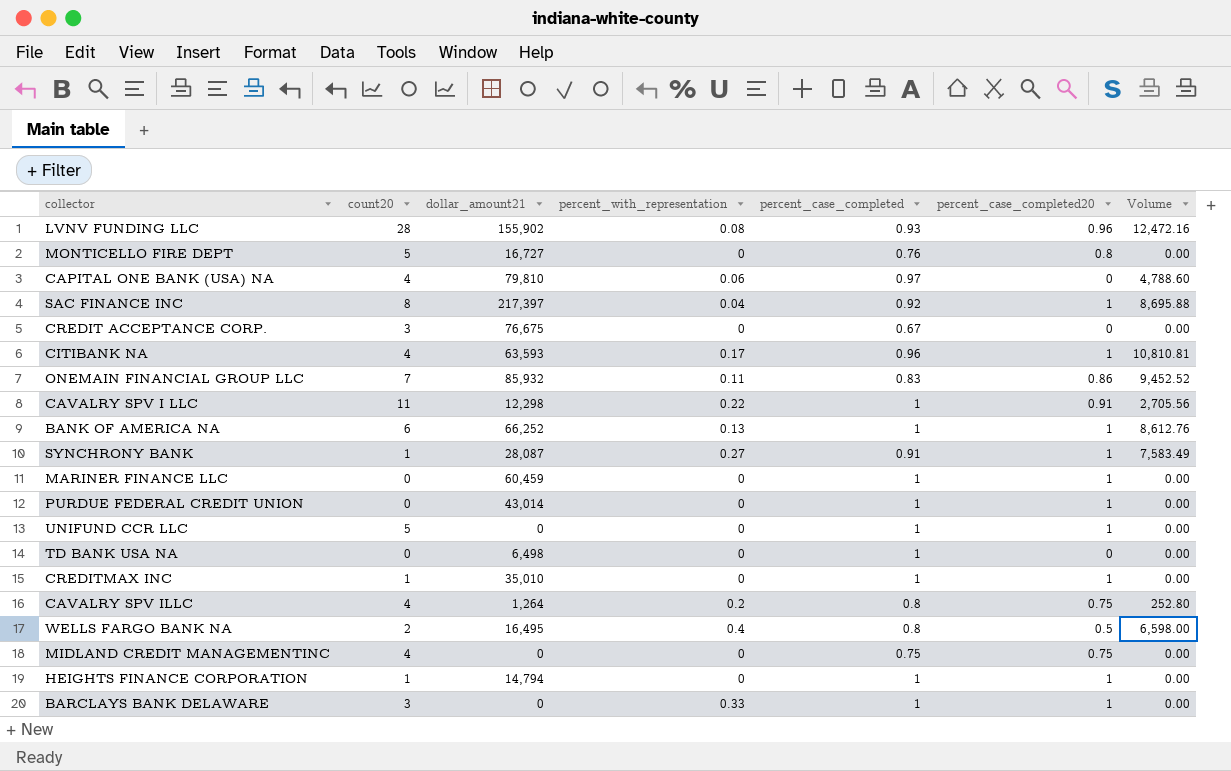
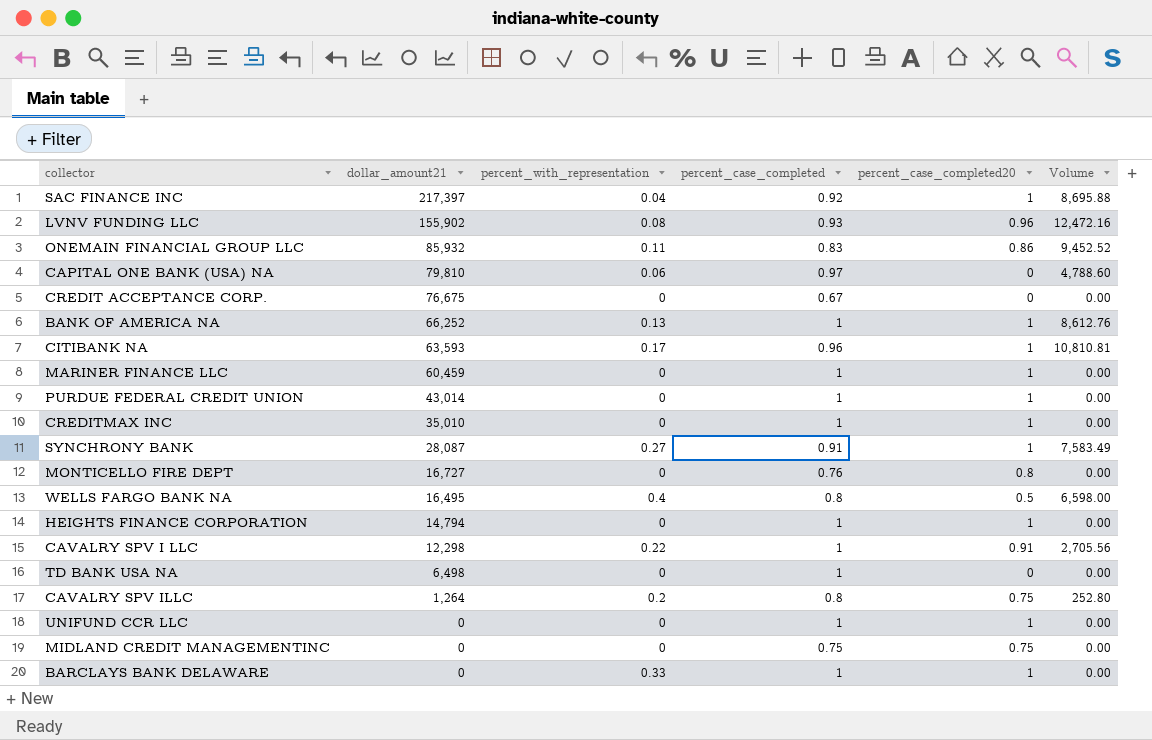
row order: none -> dollar_amount21 descending
column count20 | position: 2 -> none

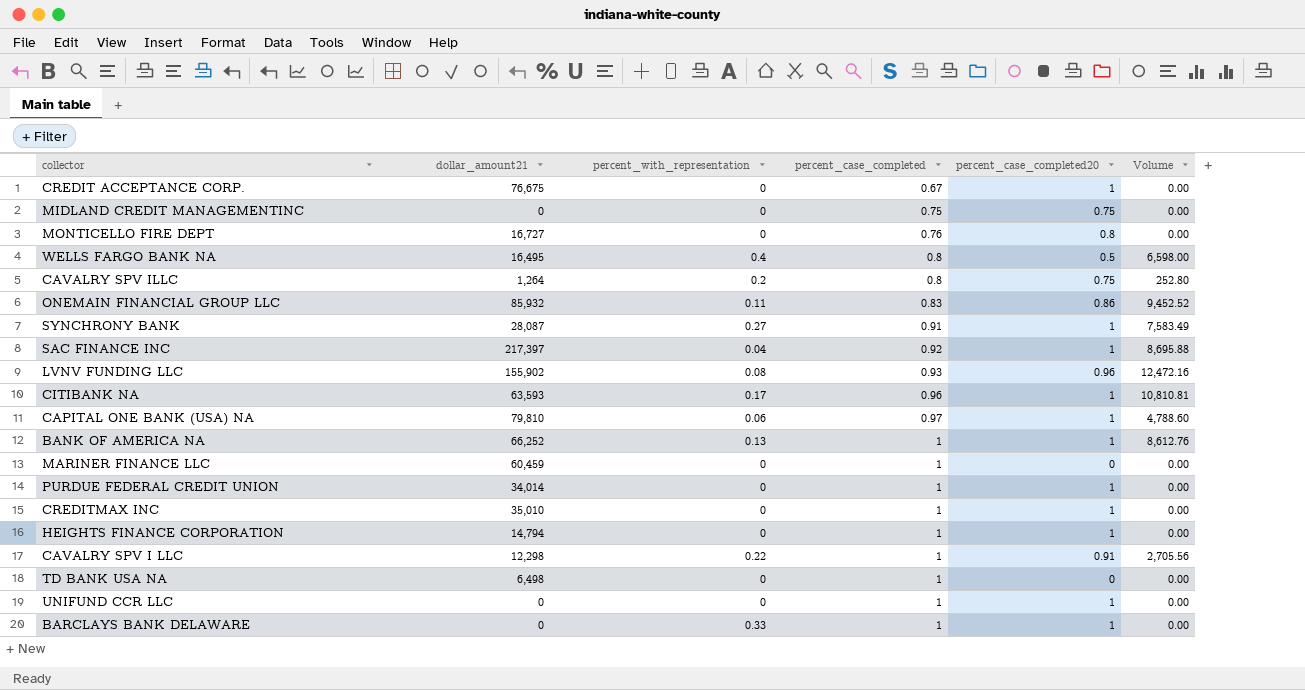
row order: dollar_amount21 descending -> percent_case_completed ascending
CREDIT ACCEPTANCE CORP. | percent_case_completed20: 0 -> 1
CAPITAL ONE BANK (USA) NA | percent_case_completed20: 0 -> 1
MARINER FINANCE LLC | percent_case_completed20: 1 -> 0
PURDUE FEDERAL CREDIT UNION | dollar_amount21: 43,014 -> 34,014

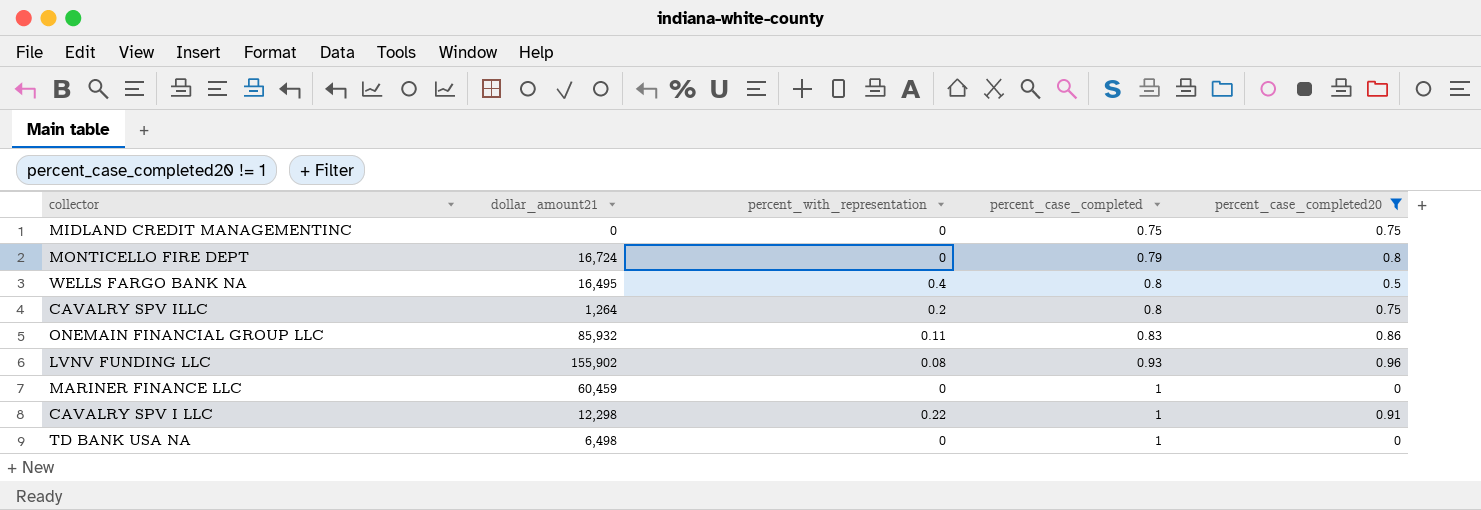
filter: none -> percent_case_completed20 != 1
column Volume | formula: [dollar_amount21] * [percent_with_representation] -> none
MONTICELLO FIRE DEPT | dollar_amount21: 16,727 -> 16,724
MONTICELLO FIRE DEPT | percent_case_completed: 0.76 -> 0.79

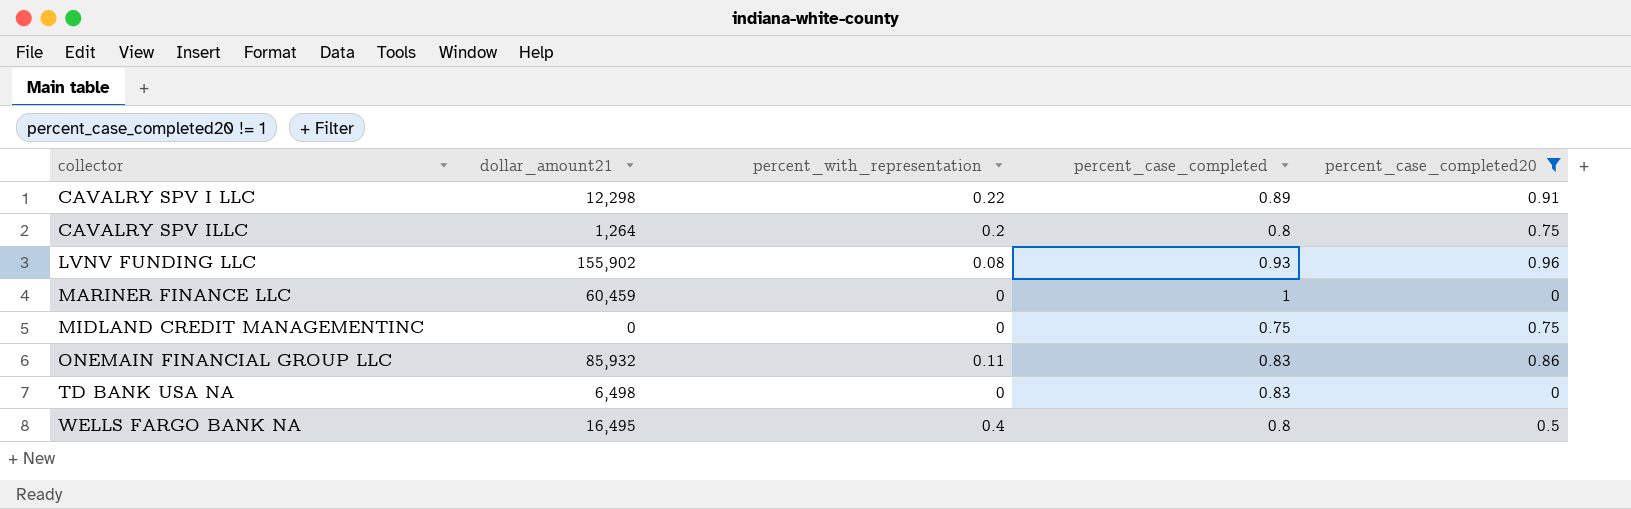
row order: percent_case_completed ascending -> collector ascending
row MONTICELLO FIRE DEPT: 16,724 | 0 | 0.79 | 0.8 -> none
CAVALRY SPV I LLC | percent_case_completed: 1 -> 0.89
TD BANK USA NA | percent_case_completed: 1 -> 0.83

